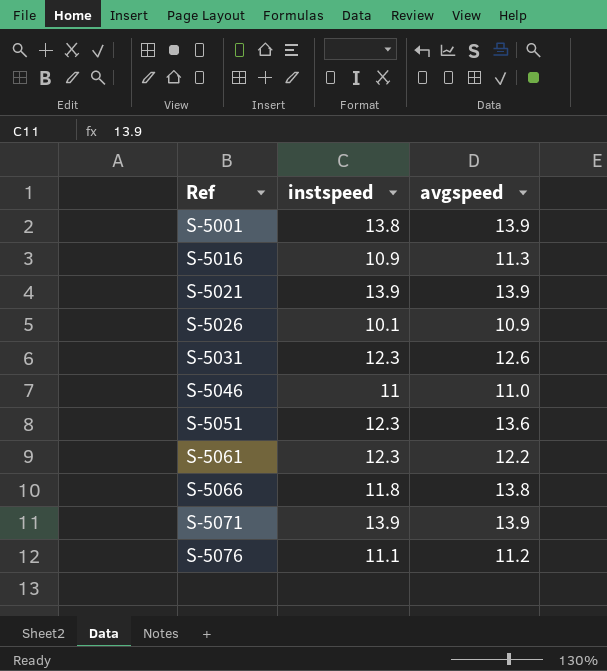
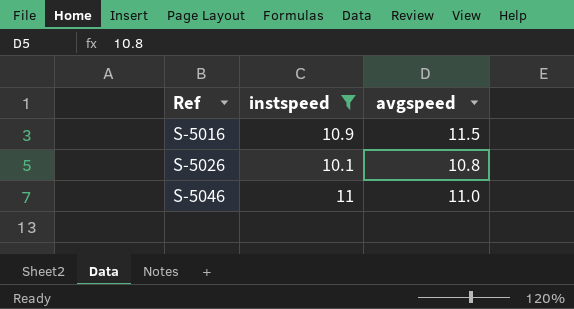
filter: none -> instspeed <= 11
S-5016 | avgspeed: 11.3 -> 11.5
S-5026 | avgspeed: 10.9 -> 10.8

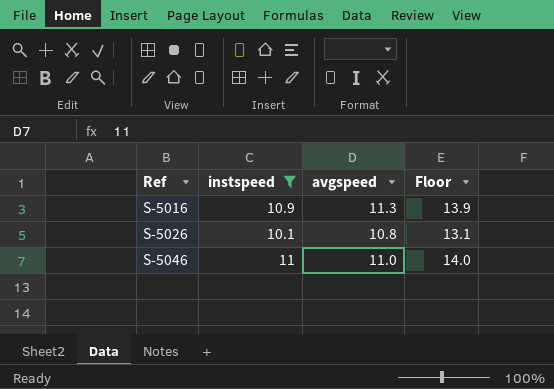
column Floor | formula: none -> [instspeed] + 3
S-5016 | avgspeed: 11.5 -> 11.3

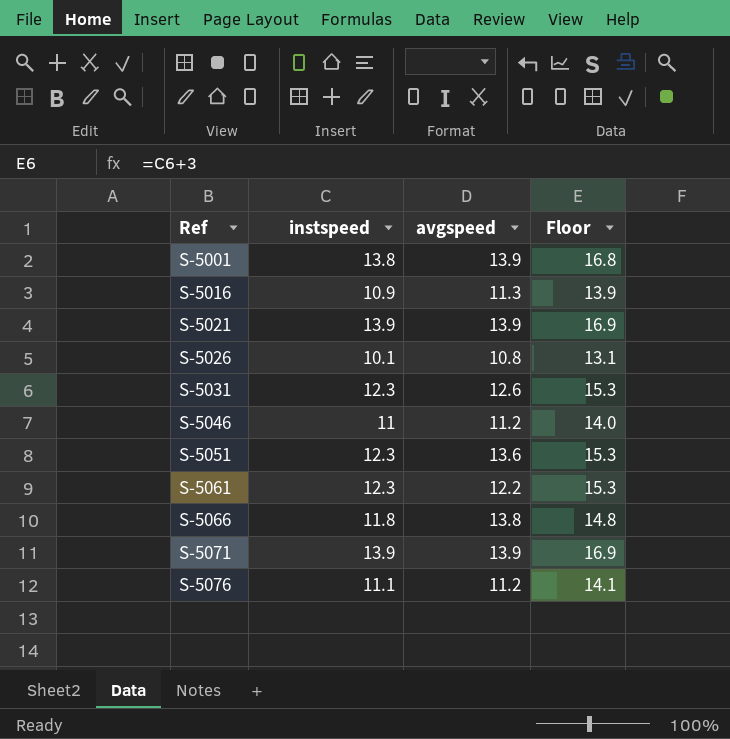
filter: instspeed <= 11 -> none
S-5046 | avgspeed: 11.0 -> 11.2

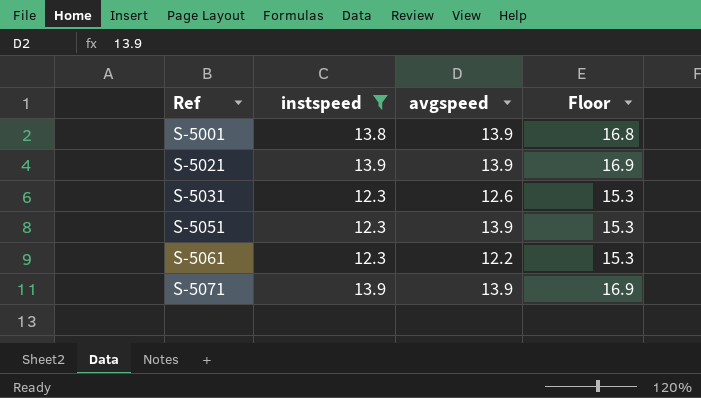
filter: none -> instspeed >= 12.3
S-5051 | avgspeed: 13.6 -> 13.9

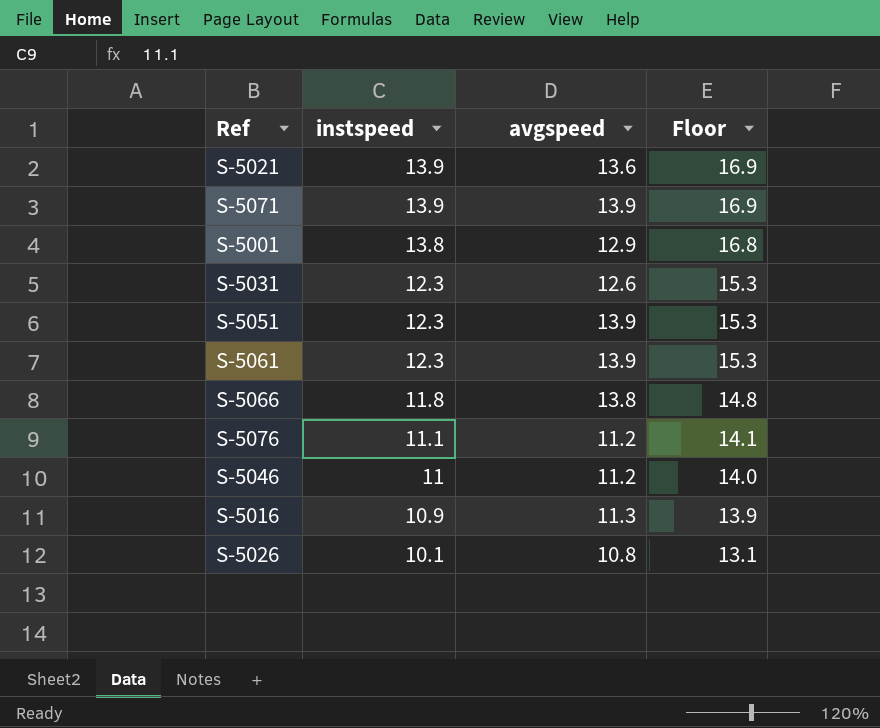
filter: instspeed >= 12.3 -> none
row order: Ref ascending -> instspeed descending
S-5021 | avgspeed: 13.9 -> 13.6
S-5001 | avgspeed: 13.9 -> 12.9
S-5061 | avgspeed: 12.2 -> 13.9

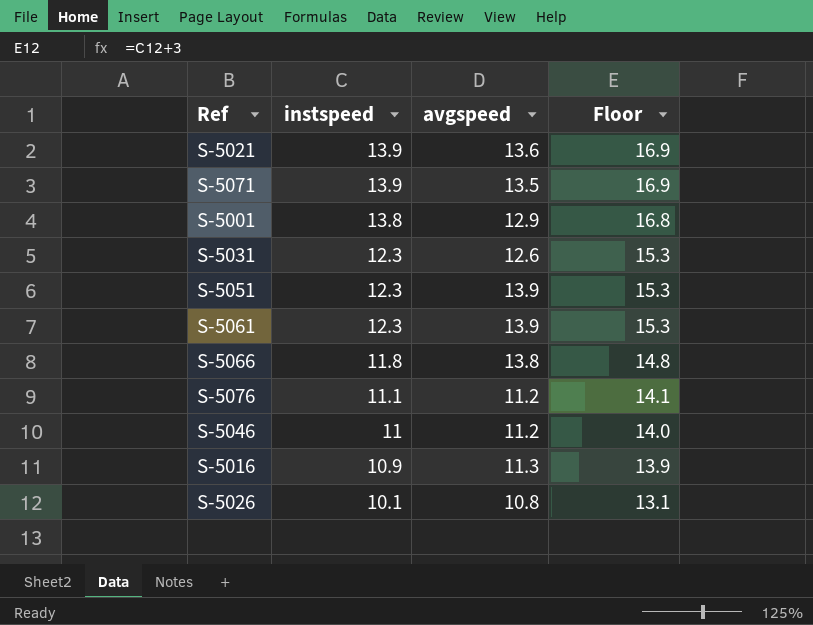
S-5071 | avgspeed: 13.9 -> 13.5

